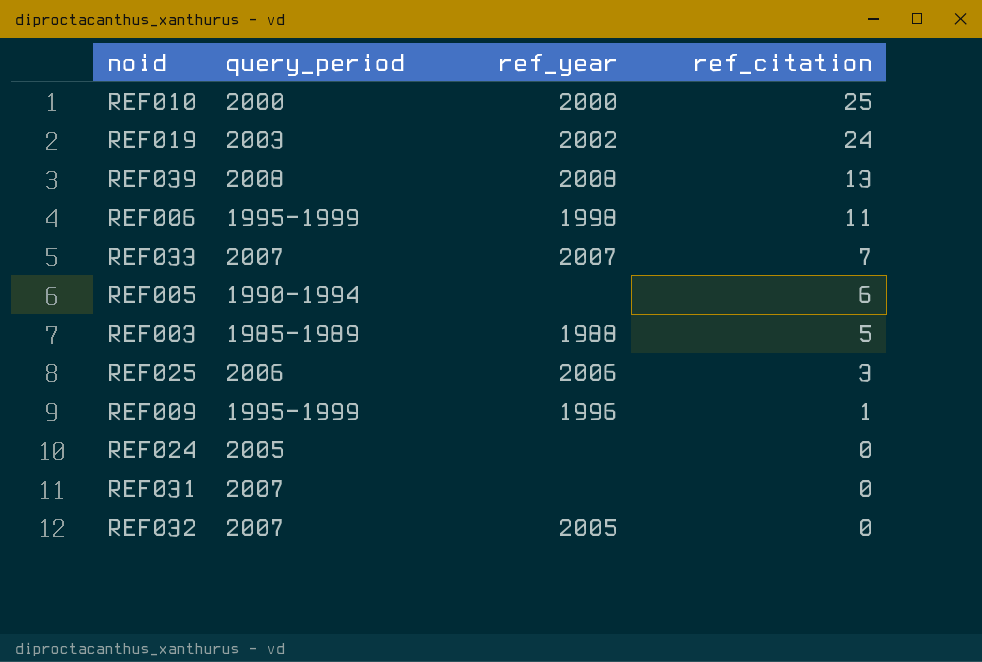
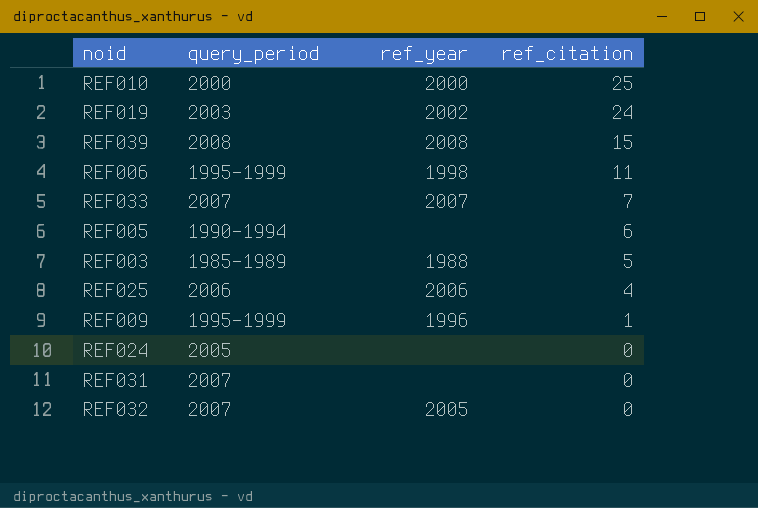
REF039 | ref_citation: 13 -> 15
REF025 | ref_citation: 3 -> 4

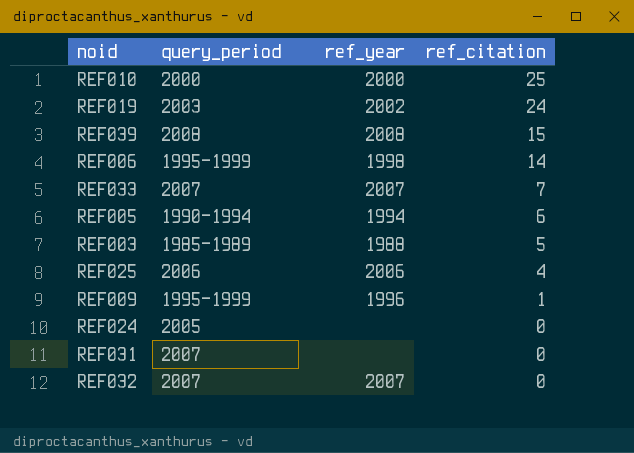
REF006 | ref_citation: 11 -> 14
REF005 | ref_year: none -> 1994
REF032 | ref_year: 2005 -> 2007

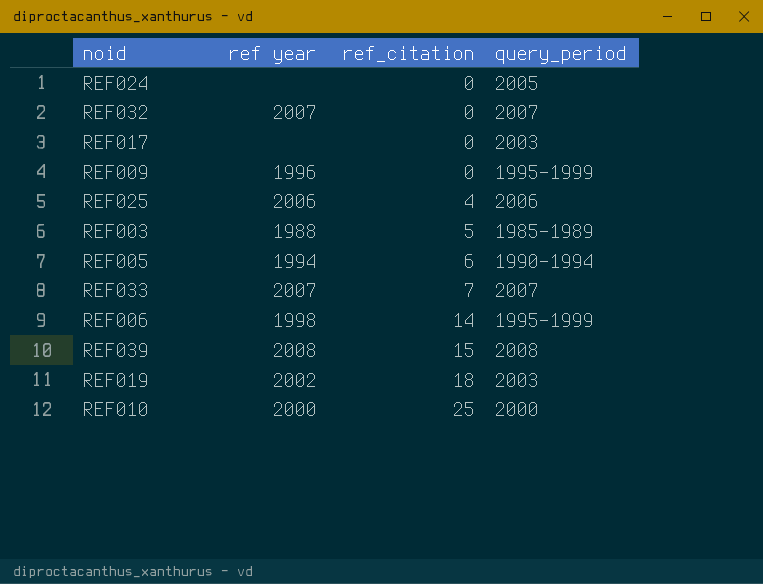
row order: ref_citation descending -> ref_citation ascending
column name: ref_year -> ref year
column query_period | position: 2 -> 4
row REF031: 2007 | none | 0 -> none
row REF017: none -> none | 0 | 2003
REF009 | ref_citation: 1 -> 0
REF019 | ref_citation: 24 -> 18

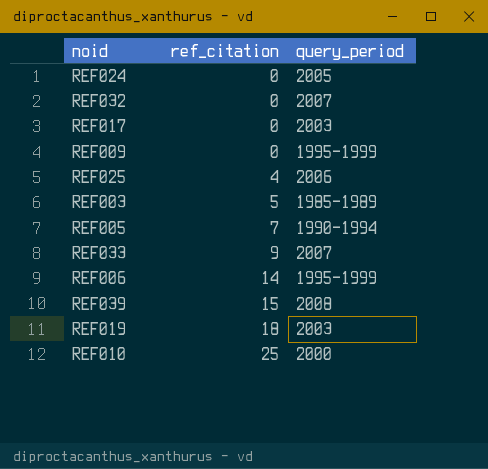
column ref year | position: 2 -> none
REF005 | ref_citation: 6 -> 7
REF033 | ref_citation: 7 -> 9

